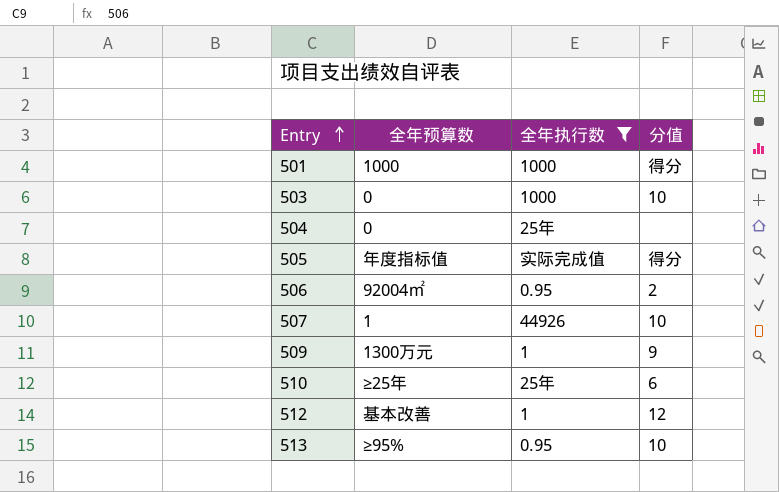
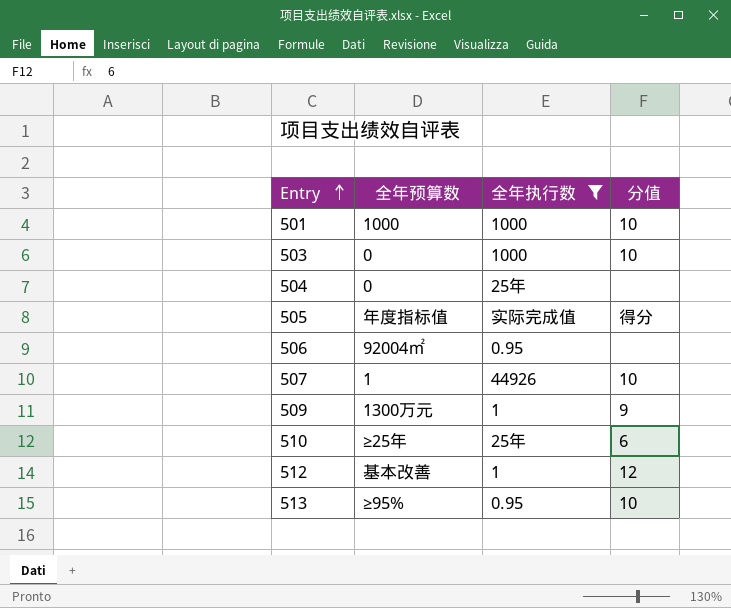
501 | 分值: 得分 -> 10
506 | 分值: 2 -> none

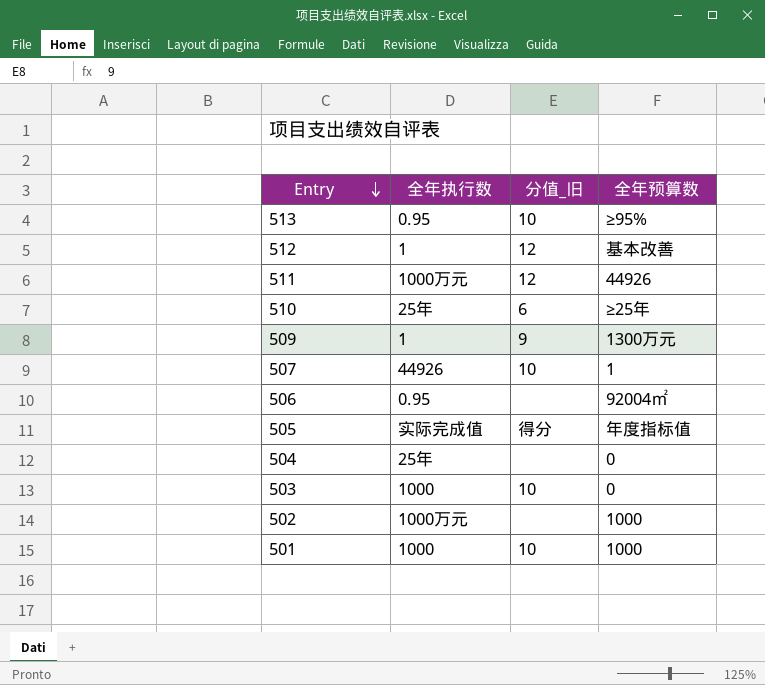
filter: 全年执行数 != 1000万元 -> none
row order: Entry ascending -> Entry descending
column name: 分值 -> 分值_旧
column 全年预算数 | position: 2 -> 4

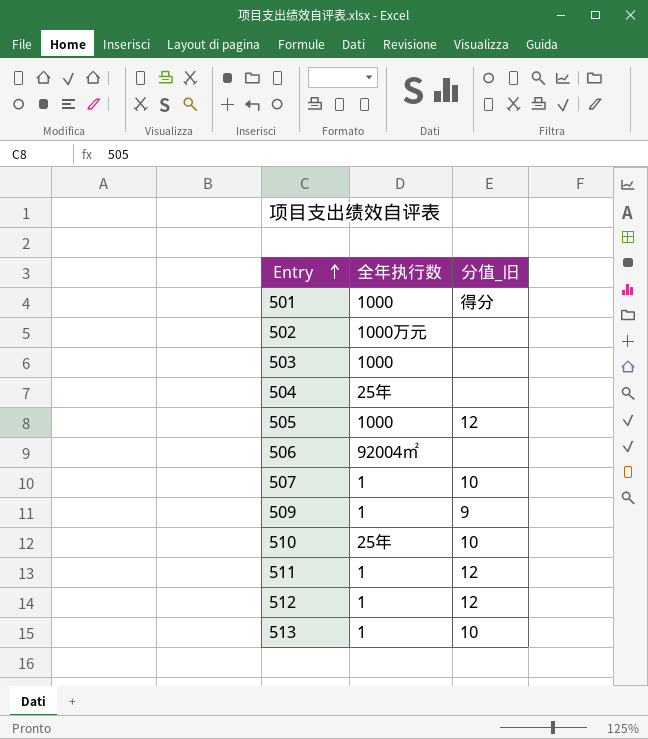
row order: Entry descending -> Entry ascending
column 全年预算数 | position: 4 -> none
501 | 分值_旧: 10 -> 得分
503 | 分值_旧: 10 -> none
505 | 全年执行数: 实际完成值 -> 1000
505 | 分值_旧: 得分 -> 12
506 | 全年执行数: 0.95 -> 92004㎡
507 | 全年执行数: 44926 -> 1
510 | 分值_旧: 6 -> 10
511 | 全年执行数: 1000万元 -> 1
513 | 全年执行数: 0.95 -> 1

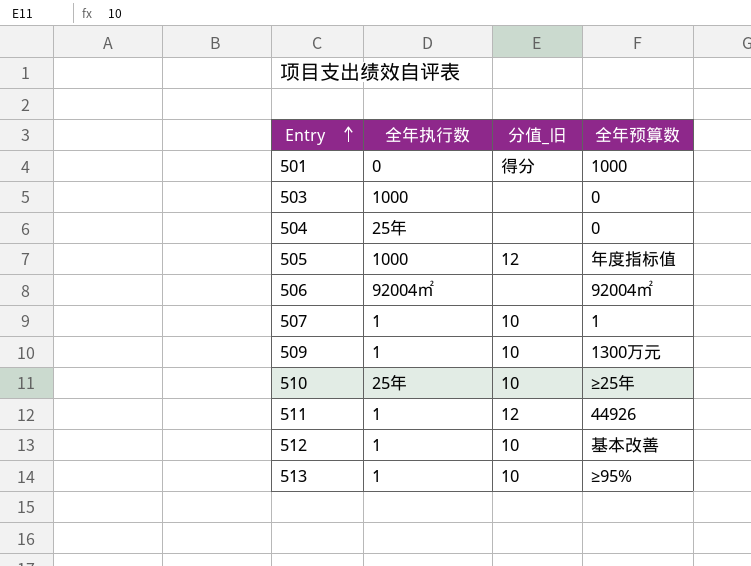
column 全年预算数 | position: none -> 4
row 502: 1000万元 | none -> none
501 | 全年执行数: 1000 -> 0
509 | 分值_旧: 9 -> 10
512 | 分值_旧: 12 -> 10

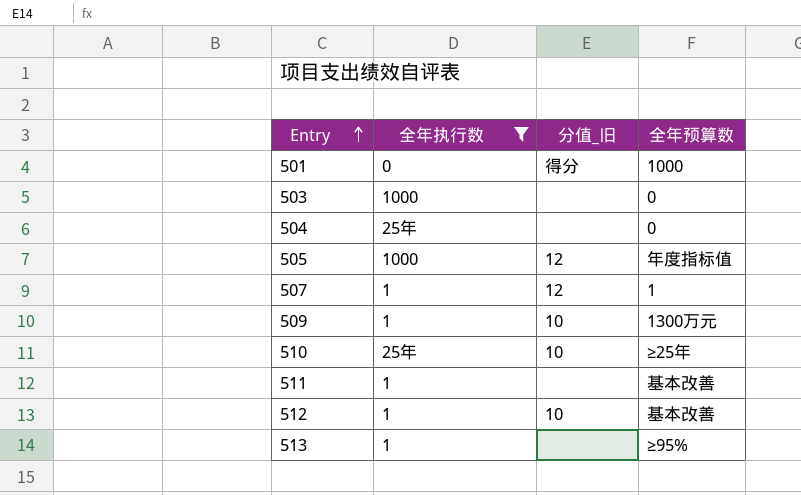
filter: none -> 全年执行数 != 92004㎡
507 | 分值_旧: 10 -> 12
511 | 分值_旧: 12 -> none
511 | 全年预算数: 44926 -> 基本改善
513 | 分值_旧: 10 -> none

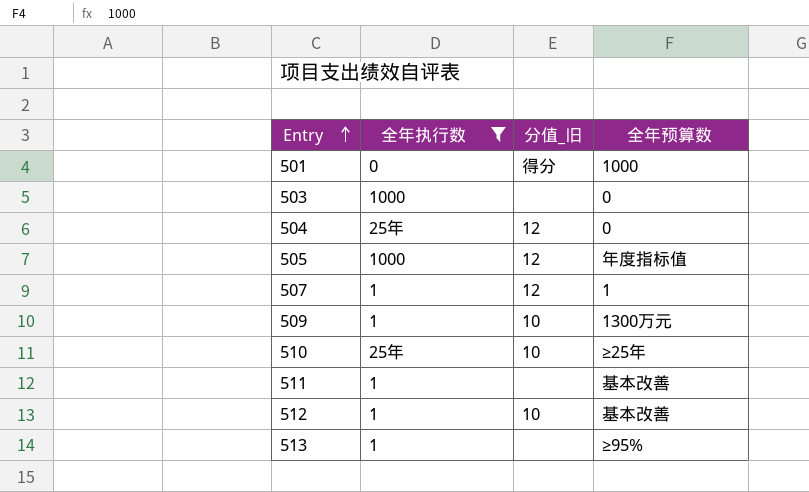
504 | 分值_旧: none -> 12

